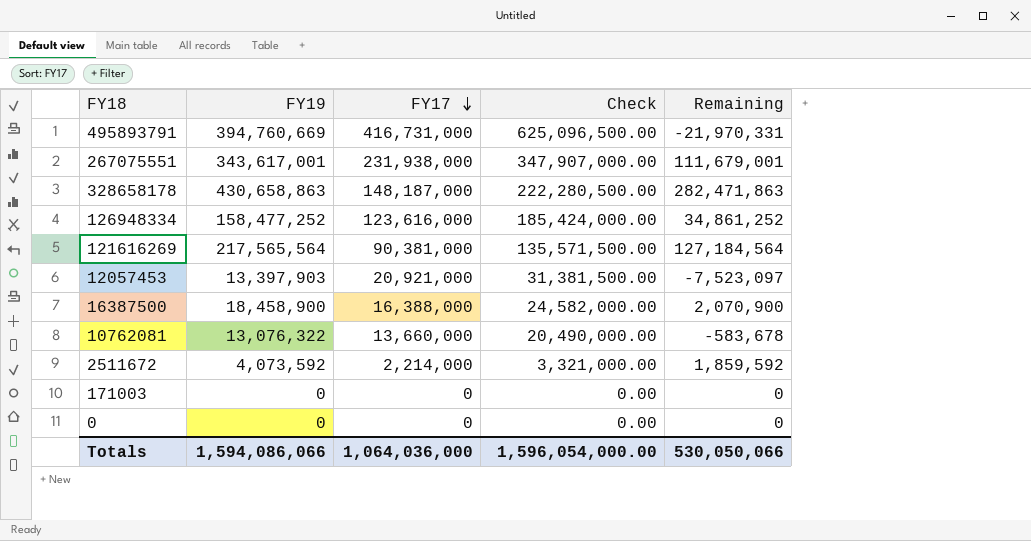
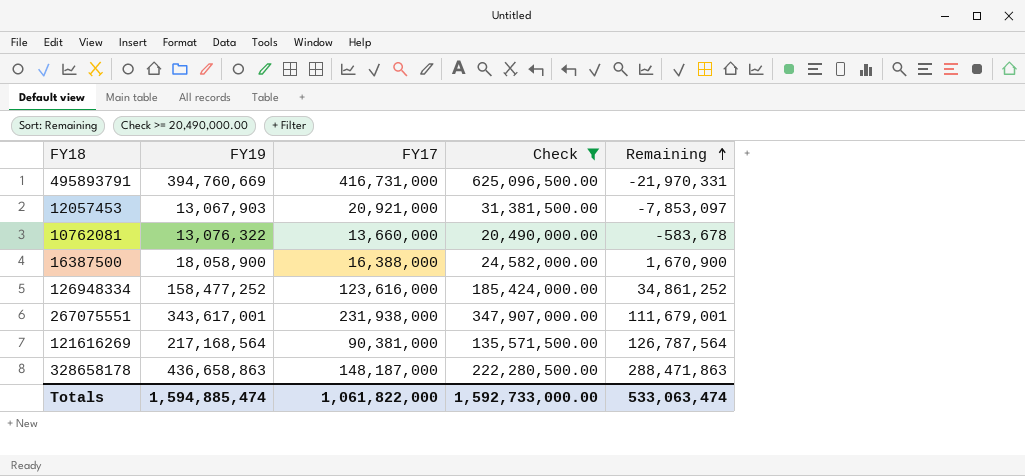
filter: none -> Check >= 20,490,000.00
row order: FY17 descending -> Remaining ascending
12057453 | FY19: 13,397,903 -> 13,067,903
12057453 | Remaining: -7,523,097 -> -7,853,097
16387500 | FY19: 18,458,900 -> 18,058,900
16387500 | Remaining: 2,070,900 -> 1,670,900
121616269 | FY19: 217,565,564 -> 217,168,564
121616269 | Remaining: 127,184,564 -> 126,787,564
328658178 | FY19: 430,658,863 -> 436,658,863
328658178 | Remaining: 282,471,863 -> 288,471,863
Totals | FY19: 1,594,086,066 -> 1,594,885,474
Totals | FY17: 1,064,036,000 -> 1,061,822,000
Totals | Check: 1,596,054,000.00 -> 1,592,733,000.00
Totals | Remaining: 530,050,066 -> 533,063,474

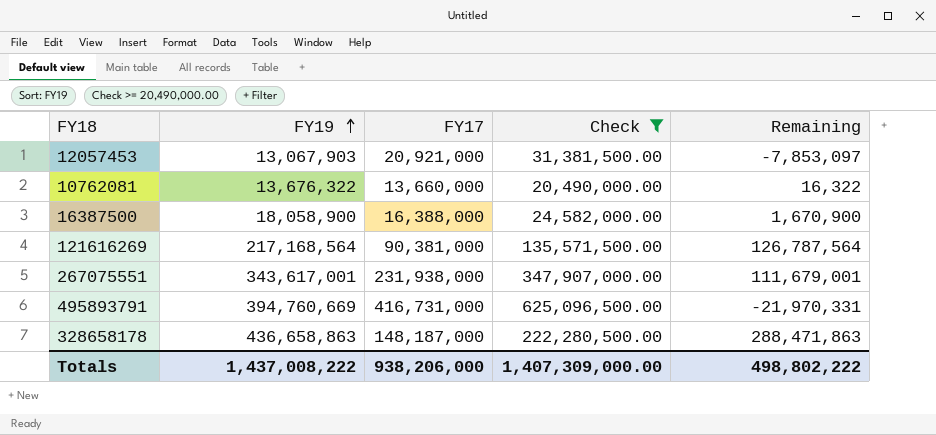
row order: Remaining ascending -> FY19 ascending
row 126948334: 158,477,252 | 123,616,000 | 185,424,000.00 | 34,861,252 -> none
10762081 | FY19: 13,076,322 -> 13,676,322
10762081 | Remaining: -583,678 -> 16,322
Totals | FY19: 1,594,885,474 -> 1,437,008,222
Totals | FY17: 1,061,822,000 -> 938,206,000
Totals | Check: 1,592,733,000.00 -> 1,407,309,000.00
Totals | Remaining: 533,063,474 -> 498,802,222

